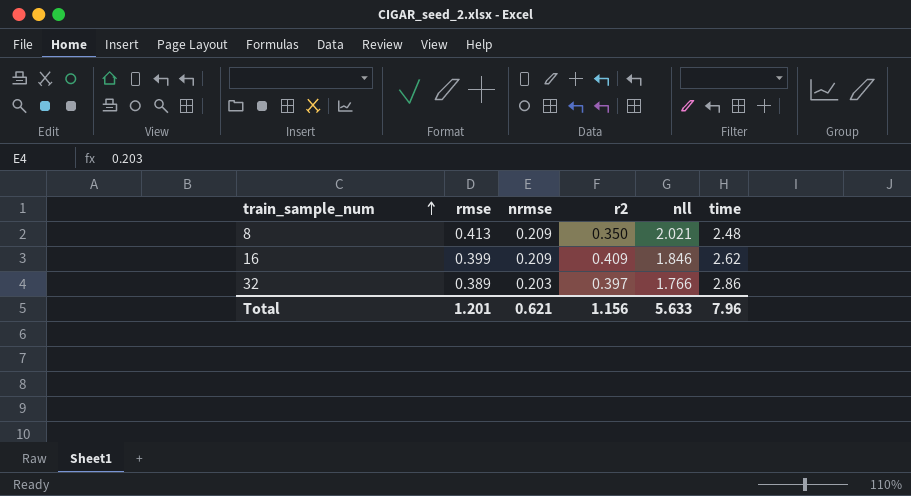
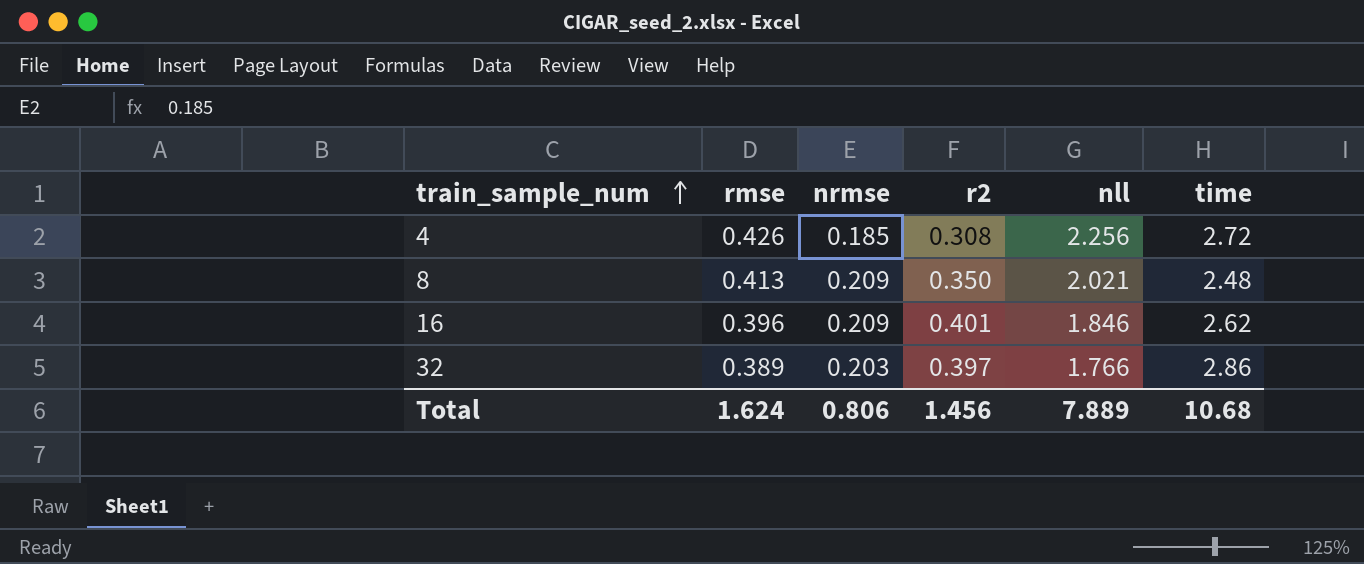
row 4: none -> 0.426 | 0.185 | 0.308 | 2.256 | 2.72
16 | rmse: 0.399 -> 0.396
16 | r2: 0.409 -> 0.401
Total | rmse: 1.201 -> 1.624
Total | nrmse: 0.621 -> 0.806
Total | r2: 1.156 -> 1.456
Total | nll: 5.633 -> 7.889
Total | time: 7.96 -> 10.68

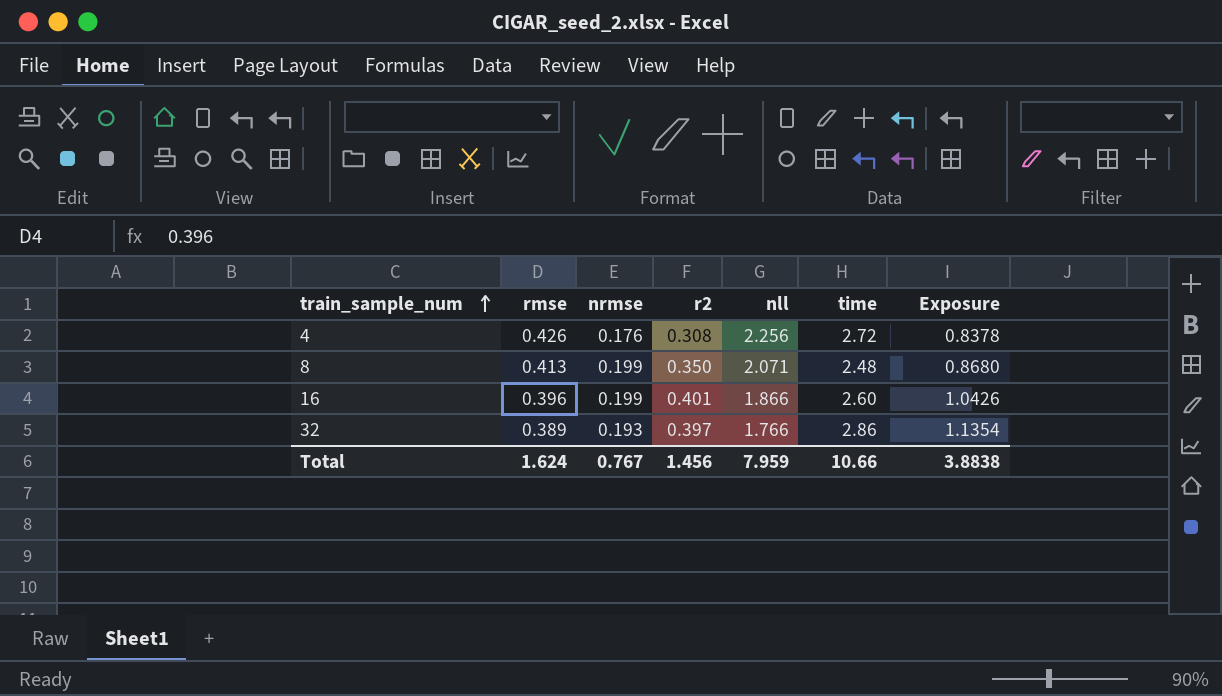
column Exposure | formula: none -> [r2] * [time]
4 | nrmse: 0.185 -> 0.176
8 | nrmse: 0.209 -> 0.199
8 | nll: 2.021 -> 2.071
16 | nrmse: 0.209 -> 0.199
16 | nll: 1.846 -> 1.866
16 | time: 2.62 -> 2.60
32 | nrmse: 0.203 -> 0.193
Total | nrmse: 0.806 -> 0.767
Total | nll: 7.889 -> 7.959
Total | time: 10.68 -> 10.66

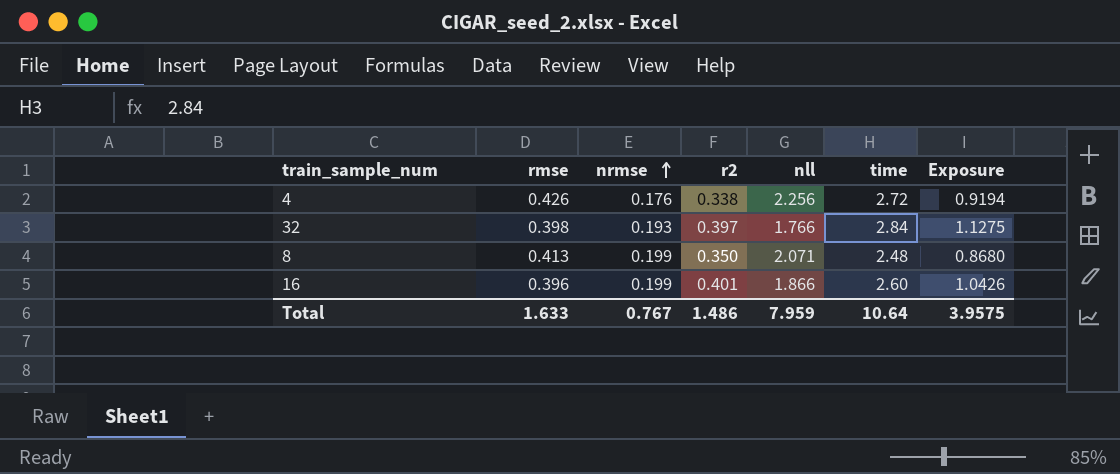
row order: train_sample_num ascending -> nrmse ascending
4 | r2: 0.308 -> 0.338
4 | Exposure: 0.8378 -> 0.9194
32 | rmse: 0.389 -> 0.398
32 | time: 2.86 -> 2.84
32 | Exposure: 1.1354 -> 1.1275
Total | rmse: 1.624 -> 1.633
Total | r2: 1.456 -> 1.486
Total | time: 10.66 -> 10.64
Total | Exposure: 3.8838 -> 3.9575

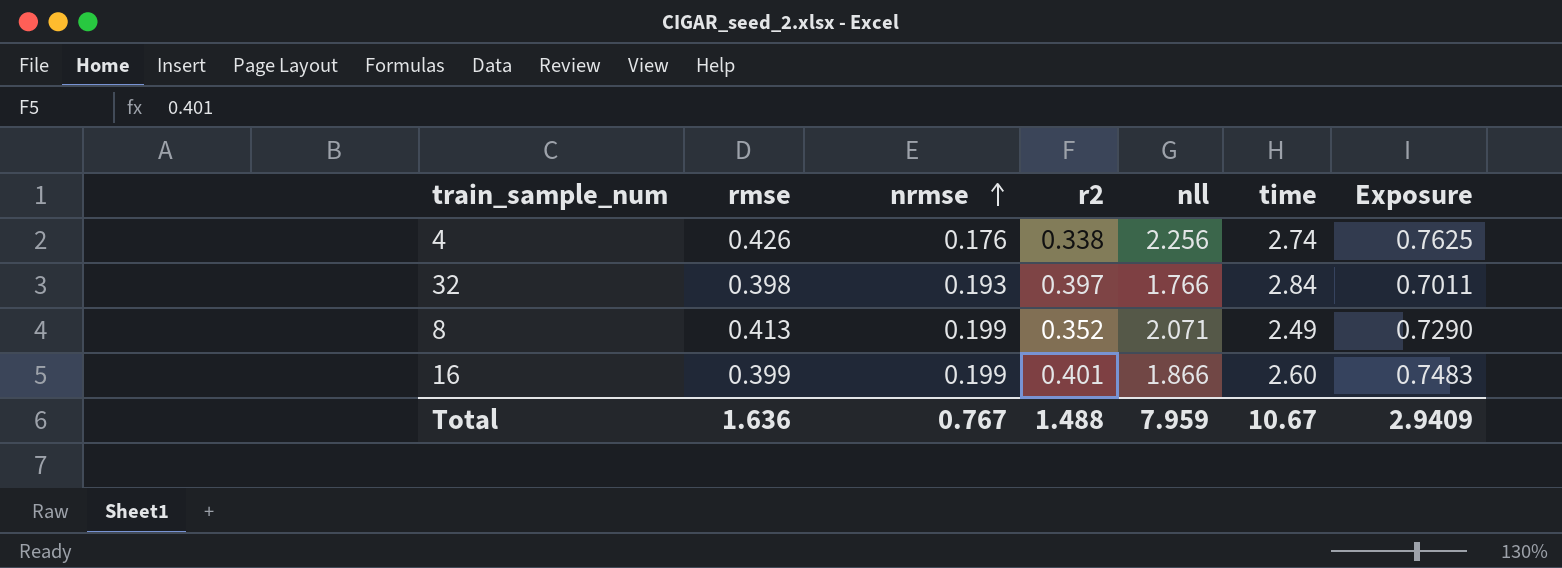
column Exposure | formula: [r2] * [time] -> [r2] * [nll]
4 | time: 2.72 -> 2.74
8 | r2: 0.350 -> 0.352
8 | time: 2.48 -> 2.49
16 | rmse: 0.396 -> 0.399
Total | rmse: 1.633 -> 1.636
Total | r2: 1.486 -> 1.488
Total | time: 10.64 -> 10.67
Total | Exposure: 3.9575 -> 2.9409

